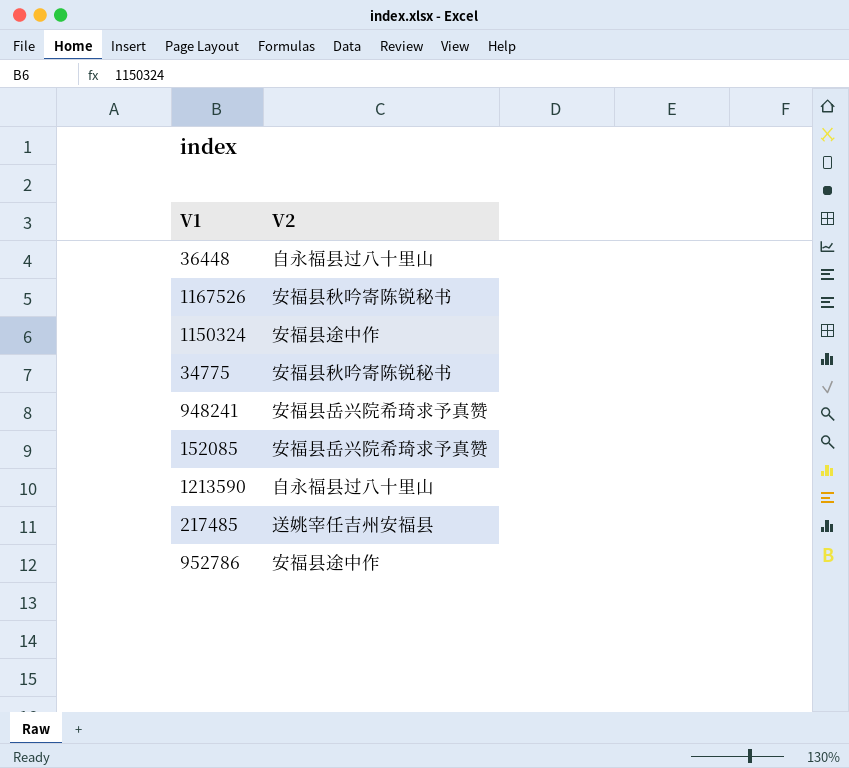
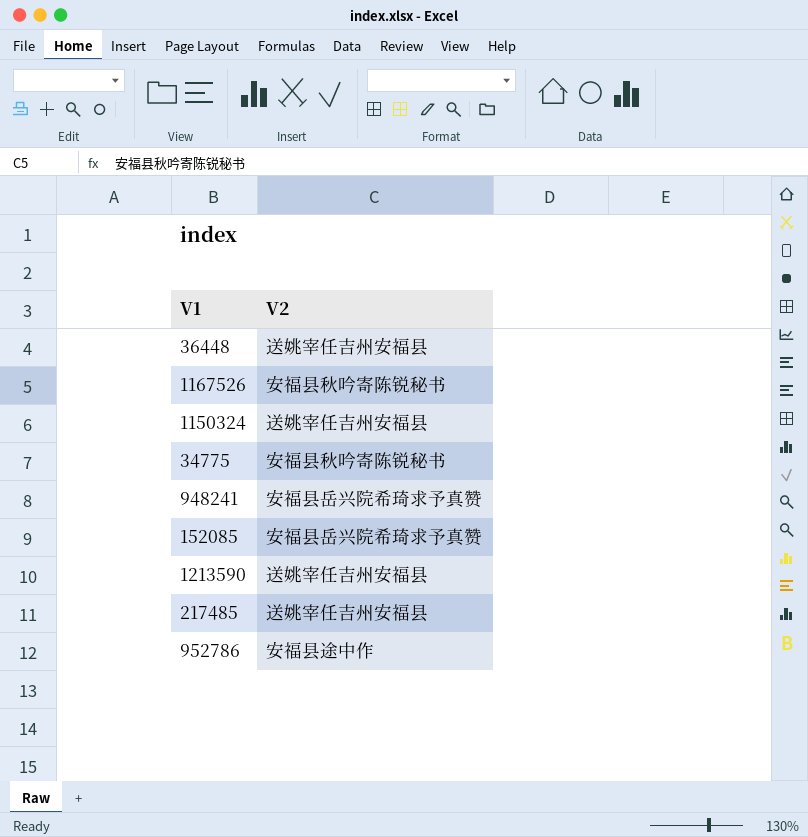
36448 | V2: 自永福县过八十里山 -> 送姚宰任吉州安福县
1150324 | V2: 安福县途中作 -> 送姚宰任吉州安福县
1213590 | V2: 自永福县过八十里山 -> 送姚宰任吉州安福县

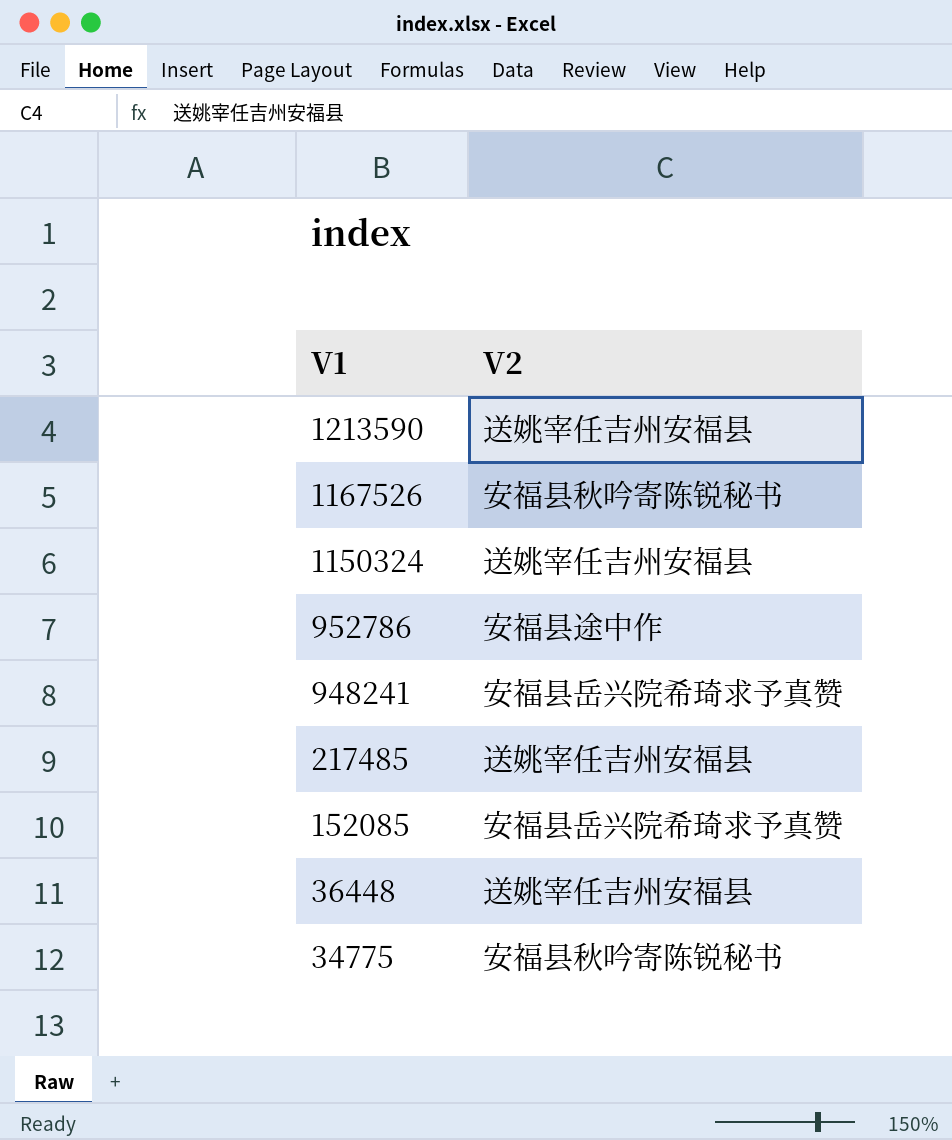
row order: none -> V1 descending

